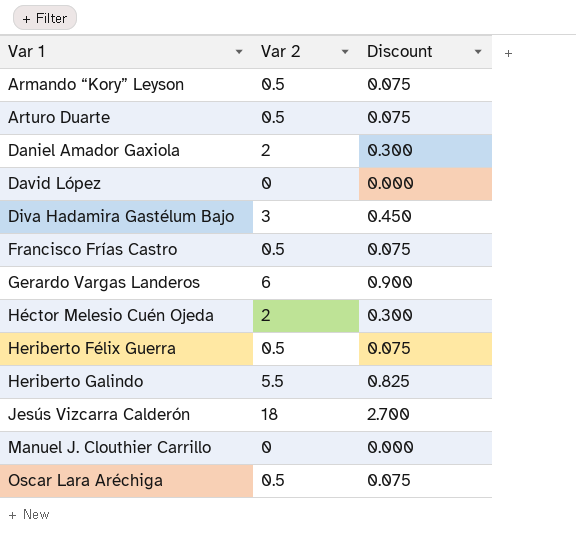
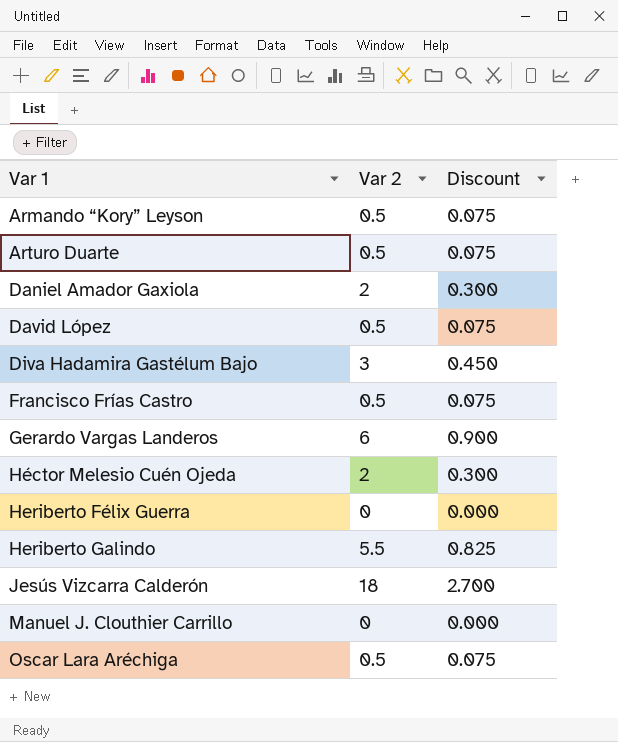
David López | Var 2: 0 -> 0.5
David López | Discount: 0.000 -> 0.075
Heriberto Félix Guerra | Var 2: 0.5 -> 0
Heriberto Félix Guerra | Discount: 0.075 -> 0.000

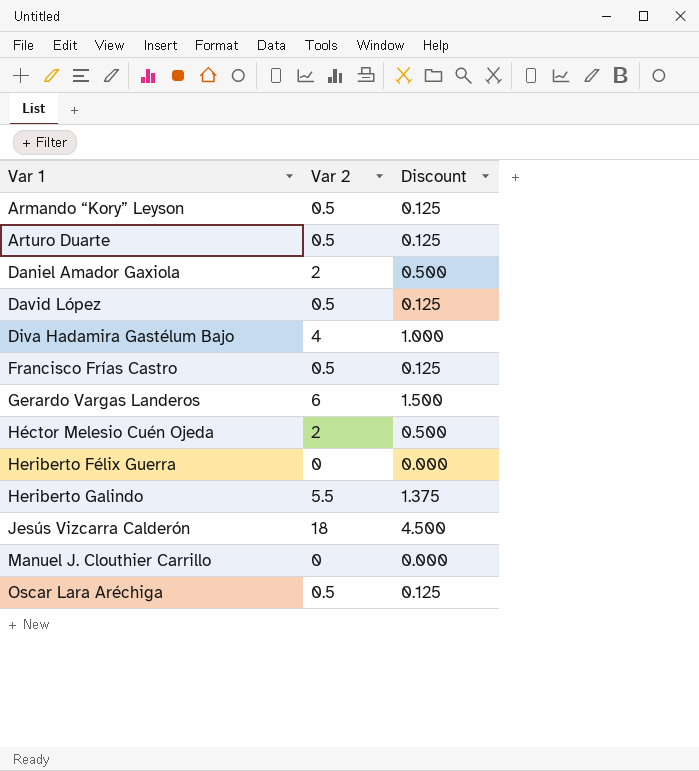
column Discount | formula: [Var 2] * 0.15 -> [Var 2] * 0.25
Diva Hadamira Gastélum Bajo | Var 2: 3 -> 4

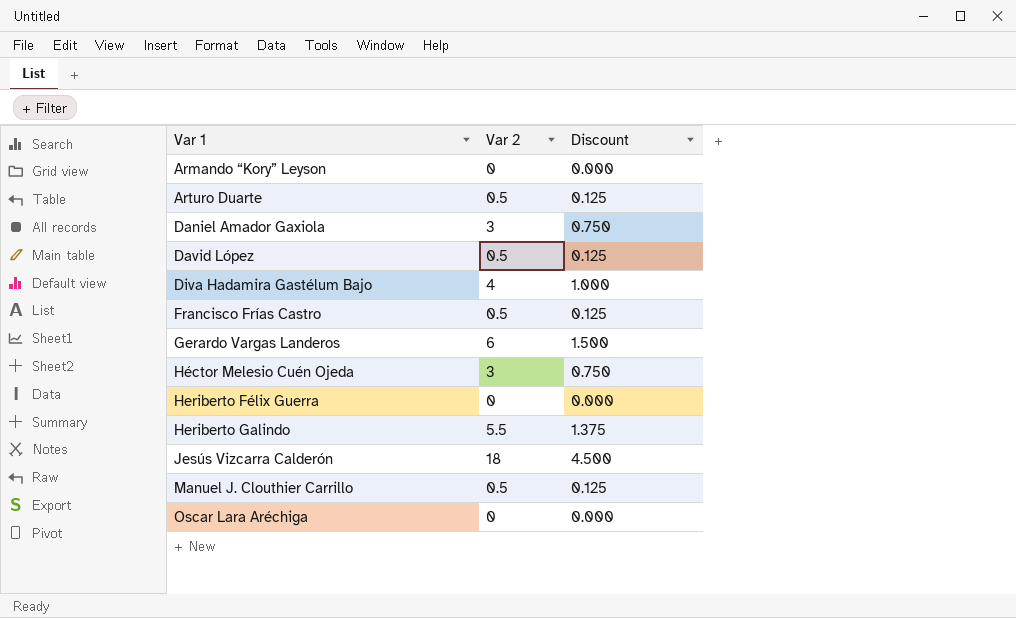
Armando “Kory” Leyson | Var 2: 0.5 -> 0
Armando “Kory” Leyson | Discount: 0.125 -> 0.000
Daniel Amador Gaxiola | Var 2: 2 -> 3
Daniel Amador Gaxiola | Discount: 0.500 -> 0.750
Héctor Melesio Cuén Ojeda | Var 2: 2 -> 3
Héctor Melesio Cuén Ojeda | Discount: 0.500 -> 0.750
Manuel J. Clouthier Carrillo | Var 2: 0 -> 0.5
Manuel J. Clouthier Carrillo | Discount: 0.000 -> 0.125
Oscar Lara Aréchiga | Var 2: 0.5 -> 0
Oscar Lara Aréchiga | Discount: 0.125 -> 0.000

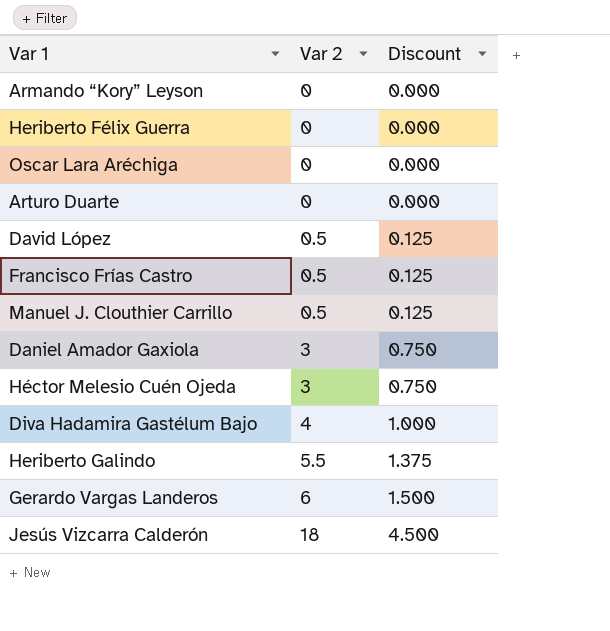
row order: Var 1 ascending -> Var 2 ascending
Arturo Duarte | Var 2: 0.5 -> 0
Arturo Duarte | Discount: 0.125 -> 0.000

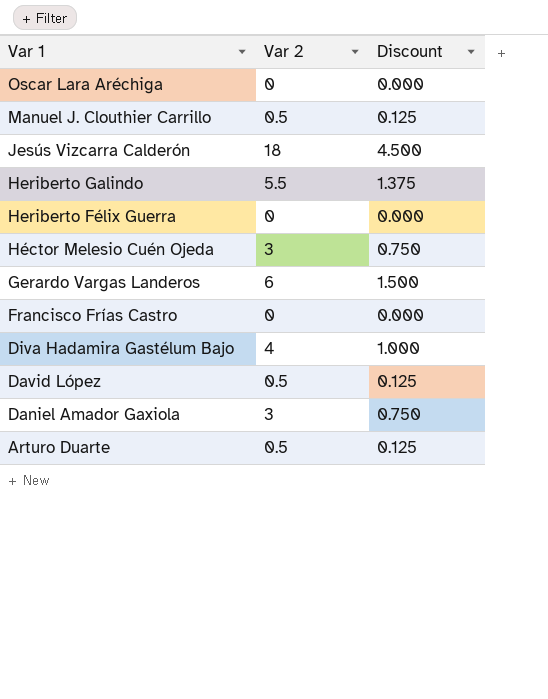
row order: Var 2 ascending -> Var 1 descending
row Armando “Kory” Leyson: 0 | 0.000 -> none
Francisco Frías Castro | Var 2: 0.5 -> 0
Francisco Frías Castro | Discount: 0.125 -> 0.000
Arturo Duarte | Var 2: 0 -> 0.5
Arturo Duarte | Discount: 0.000 -> 0.125

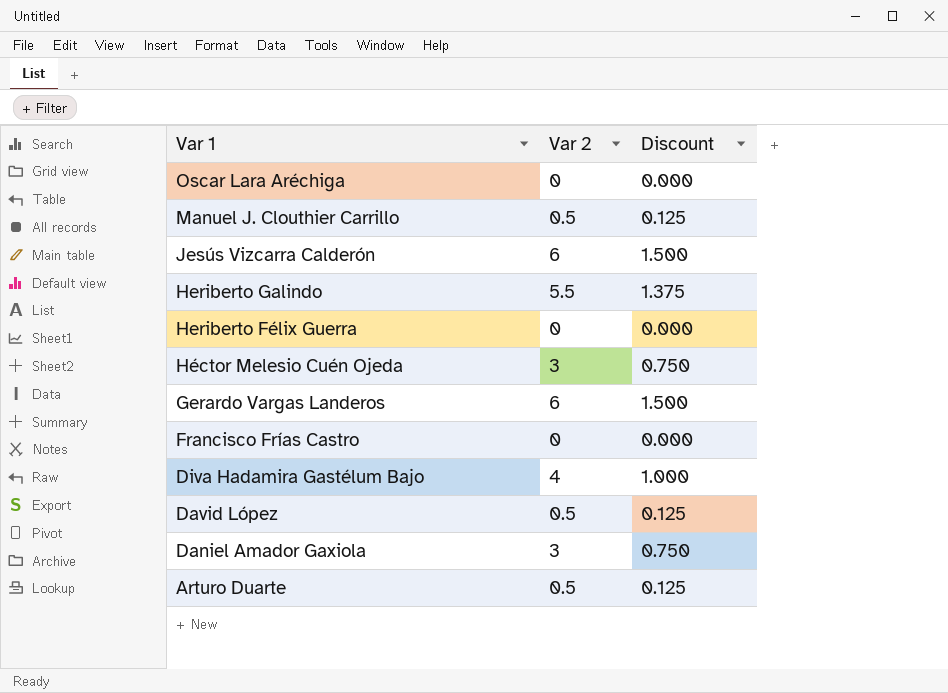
Jesús Vizcarra Calderón | Var 2: 18 -> 6
Jesús Vizcarra Calderón | Discount: 4.500 -> 1.500

